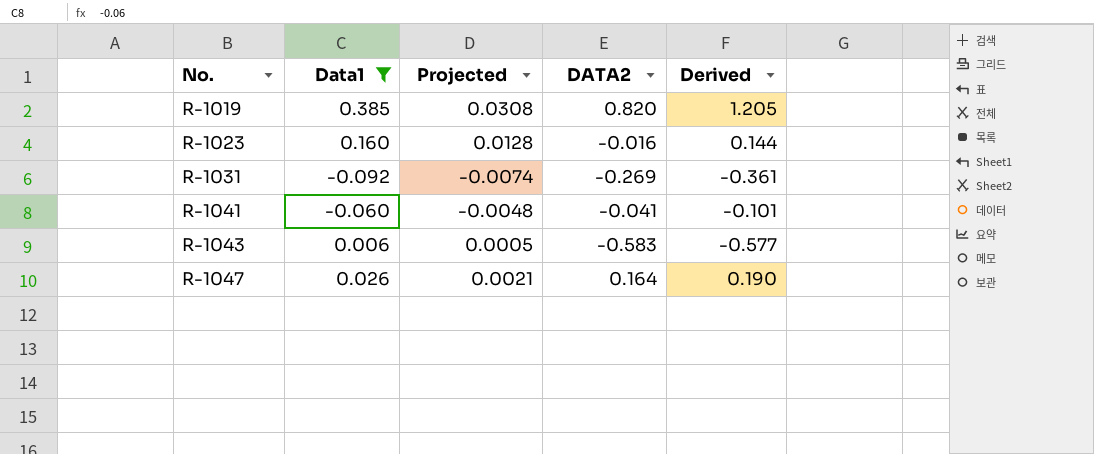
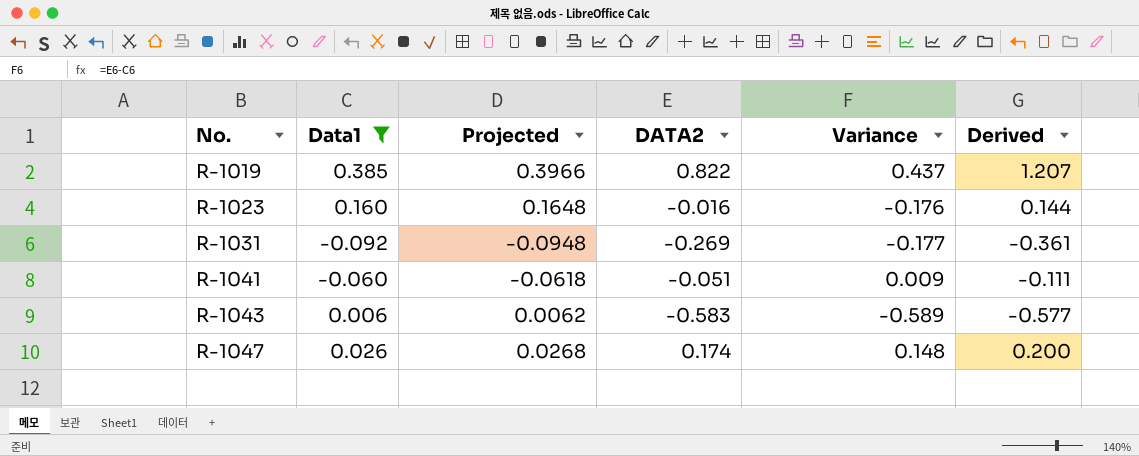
column Projected | formula: [Data1] * 0.08 -> [Data1] * 1.03
column Variance | formula: none -> [DATA2] - [Data1]
R-1019 | DATA2: 0.820 -> 0.822
R-1019 | Derived: 1.205 -> 1.207
R-1041 | DATA2: -0.041 -> -0.051
R-1041 | Derived: -0.101 -> -0.111
R-1047 | DATA2: 0.164 -> 0.174
R-1047 | Derived: 0.190 -> 0.200

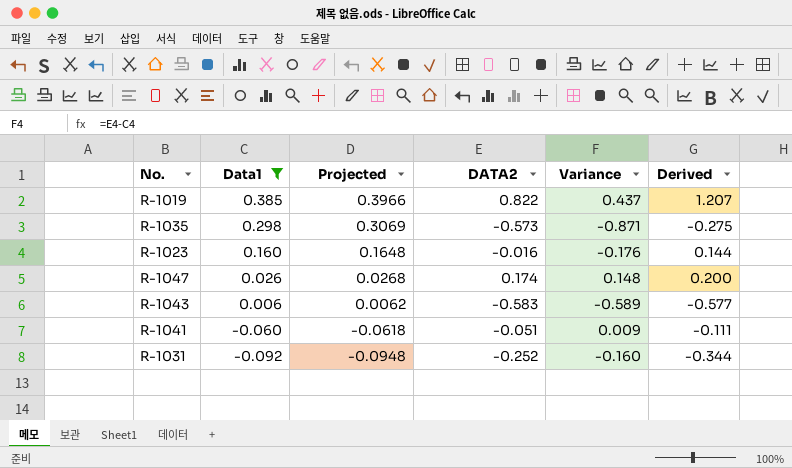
row order: No. ascending -> Data1 descending
row R-1035: none -> 0.298 | 0.3069 | -0.573 | -0.871 | -0.275
R-1031 | DATA2: -0.269 -> -0.252
R-1031 | Variance: -0.177 -> -0.160
R-1031 | Derived: -0.361 -> -0.344

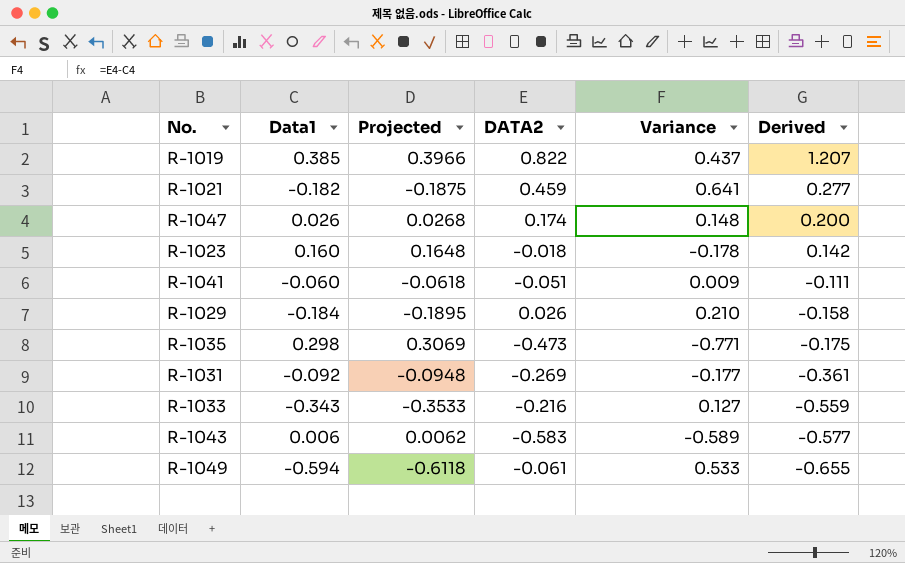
filter: Data1 >= -0.092 -> none
row order: Data1 descending -> Derived descending
R-1023 | DATA2: -0.016 -> -0.018
R-1023 | Variance: -0.176 -> -0.178
R-1023 | Derived: 0.144 -> 0.142
R-1035 | DATA2: -0.573 -> -0.473
R-1035 | Variance: -0.871 -> -0.771
R-1035 | Derived: -0.275 -> -0.175
R-1031 | DATA2: -0.252 -> -0.269
R-1031 | Variance: -0.160 -> -0.177
R-1031 | Derived: -0.344 -> -0.361

